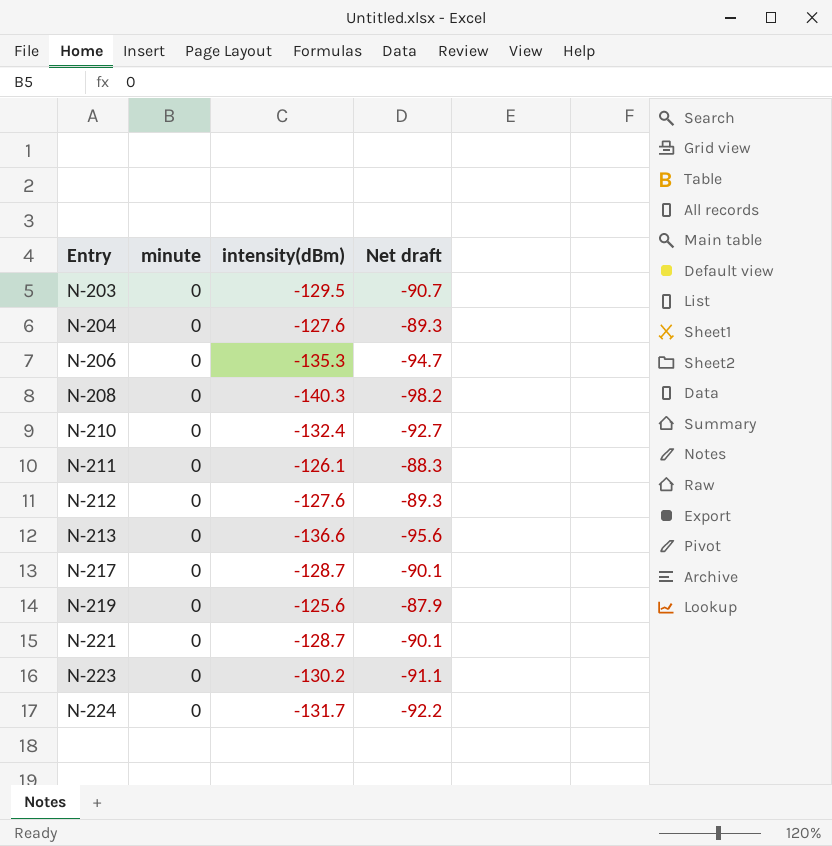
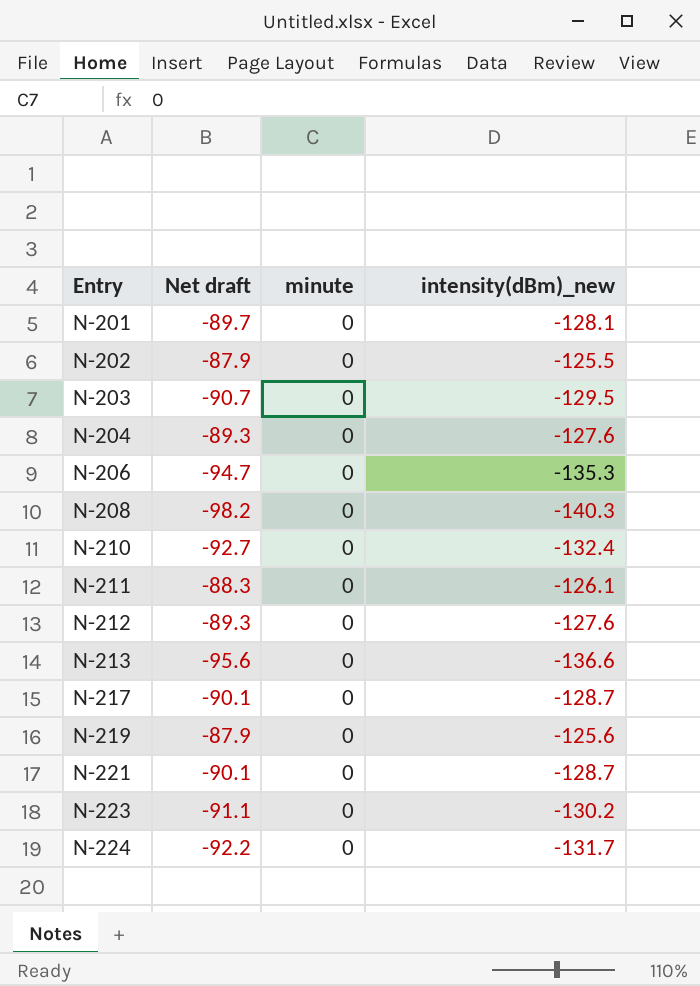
column Net draft | position: 4 -> 2
column name: intensity(dBm) -> intensity(dBm)_new
row N-201: none -> -89.7 | 0 | -128.1
row N-202: none -> -87.9 | 0 | -125.5

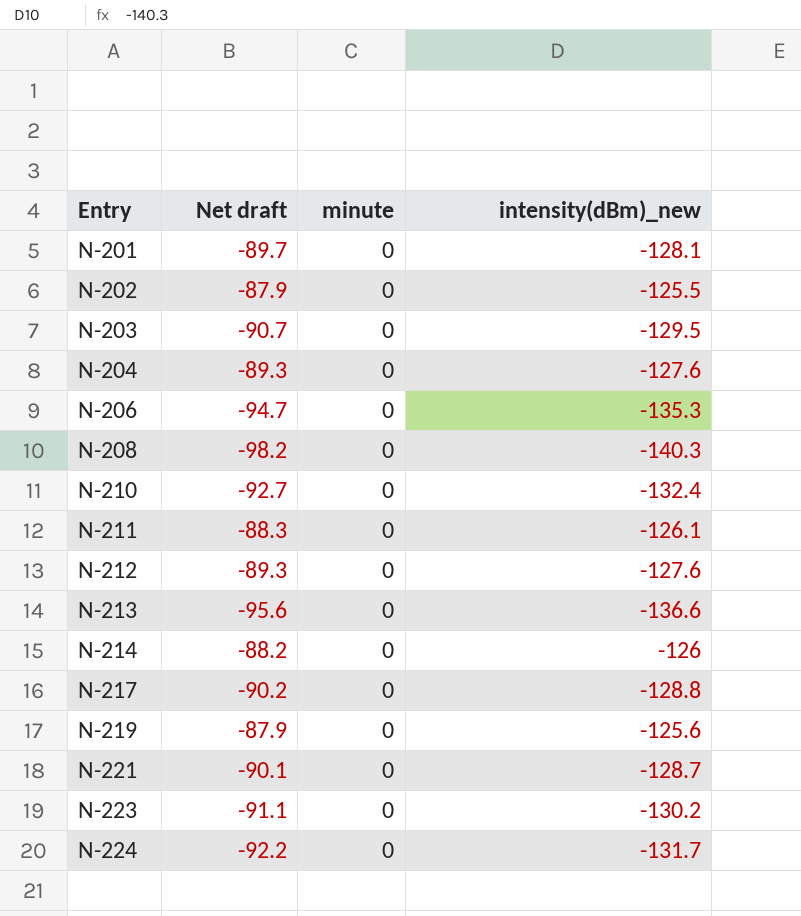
row N-214: none -> -88.2 | 0 | -126
N-217 | Net draft: -90.1 -> -90.2
N-217 | intensity(dBm)_new: -128.7 -> -128.8

